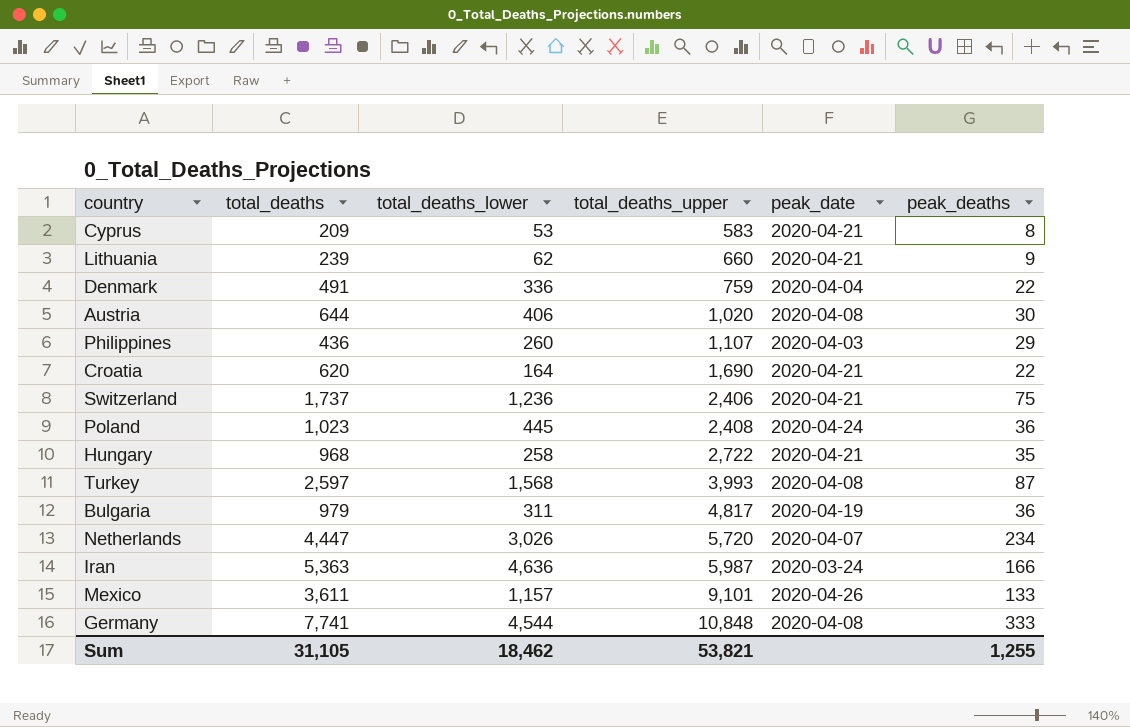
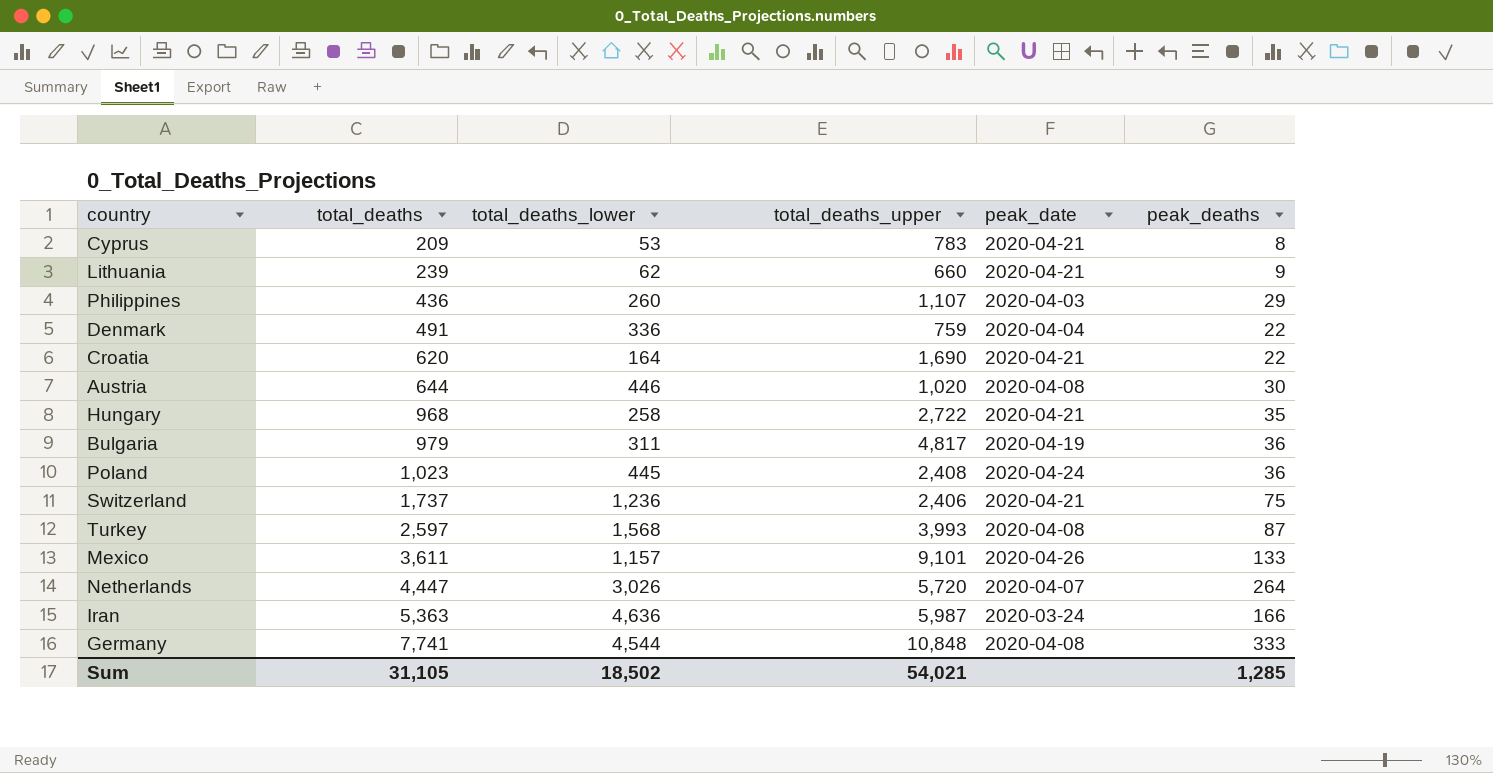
row order: total_deaths_upper ascending -> total_deaths ascending
Cyprus | total_deaths_upper: 583 -> 783
Austria | total_deaths_lower: 406 -> 446
Netherlands | peak_deaths: 234 -> 264
Sum | total_deaths_lower: 18,462 -> 18,502
Sum | total_deaths_upper: 53,821 -> 54,021
Sum | peak_deaths: 1,255 -> 1,285

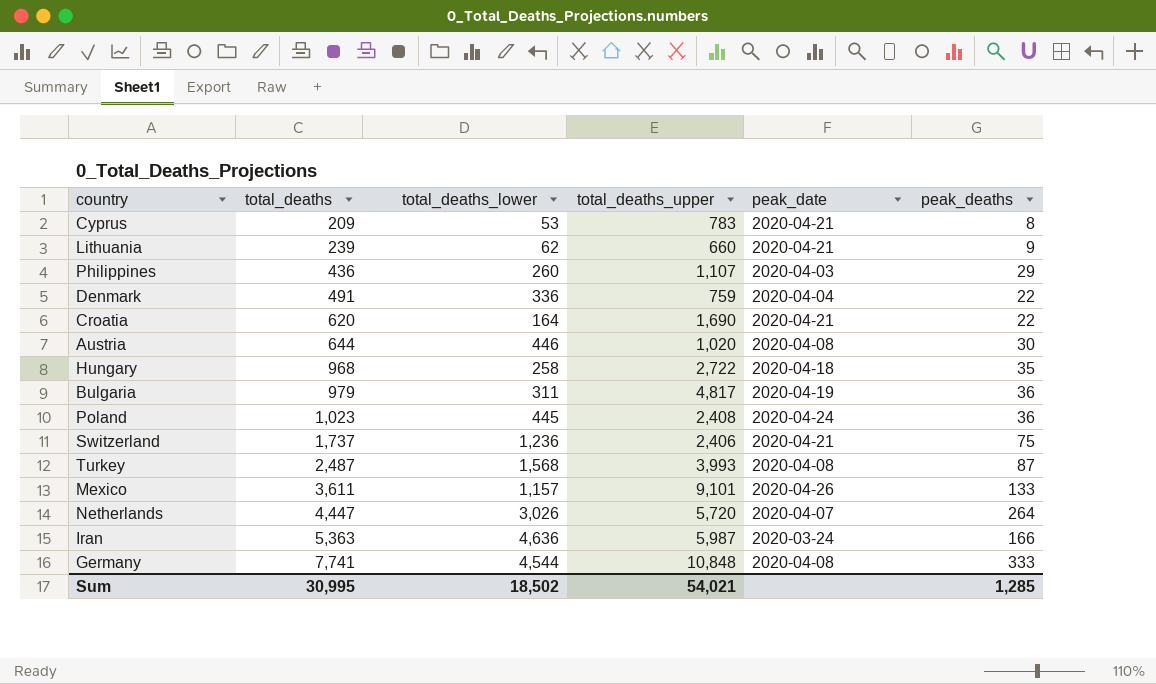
Hungary | peak_date: 2020-04-21 -> 2020-04-18
Turkey | total_deaths: 2,597 -> 2,487
Sum | total_deaths: 31,105 -> 30,995

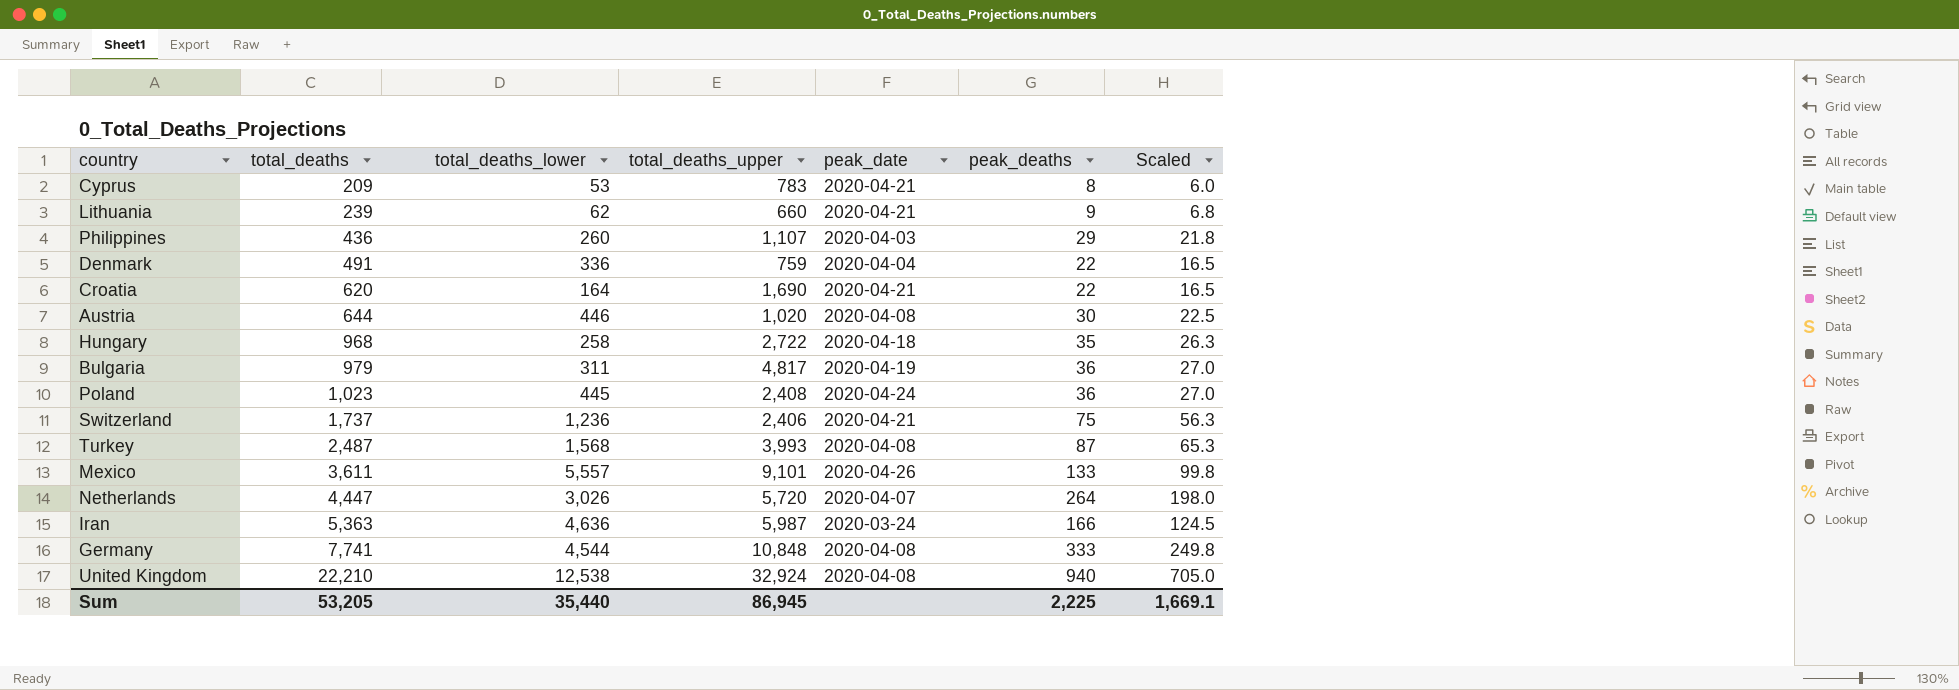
column Scaled | formula: none -> [peak_deaths] * 0.75
Mexico | total_deaths_lower: 1,157 -> 5,557
row United Kingdom: none -> 22,210 | 12,538 | 32,924 | 2020-04-08 | 940 | 705.0
Sum | total_deaths: 30,995 -> 53,205
Sum | total_deaths_lower: 18,502 -> 35,440
Sum | total_deaths_upper: 54,021 -> 86,945
Sum | peak_deaths: 1,285 -> 2,225

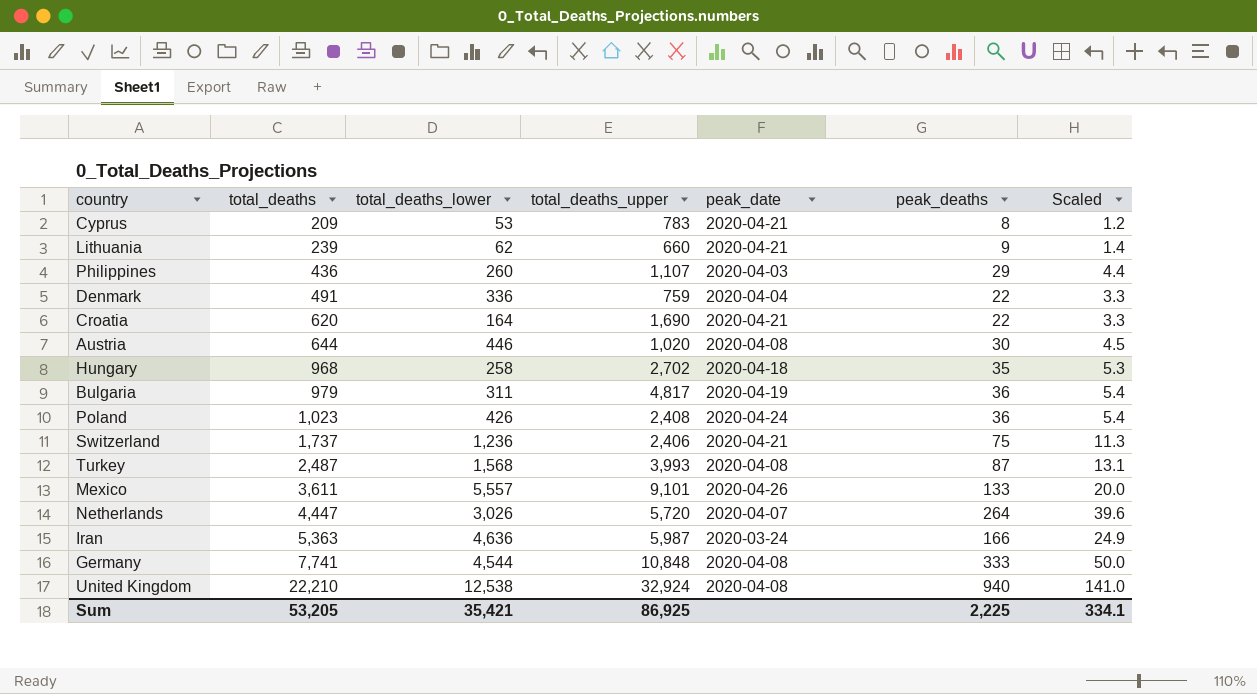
column Scaled | formula: [peak_deaths] * 0.75 -> [peak_deaths] * 0.15
Hungary | total_deaths_upper: 2,722 -> 2,702
Poland | total_deaths_lower: 445 -> 426
Sum | total_deaths_lower: 35,440 -> 35,421
Sum | total_deaths_upper: 86,945 -> 86,925
Sum | Scaled: 1,669.1 -> 334.1

